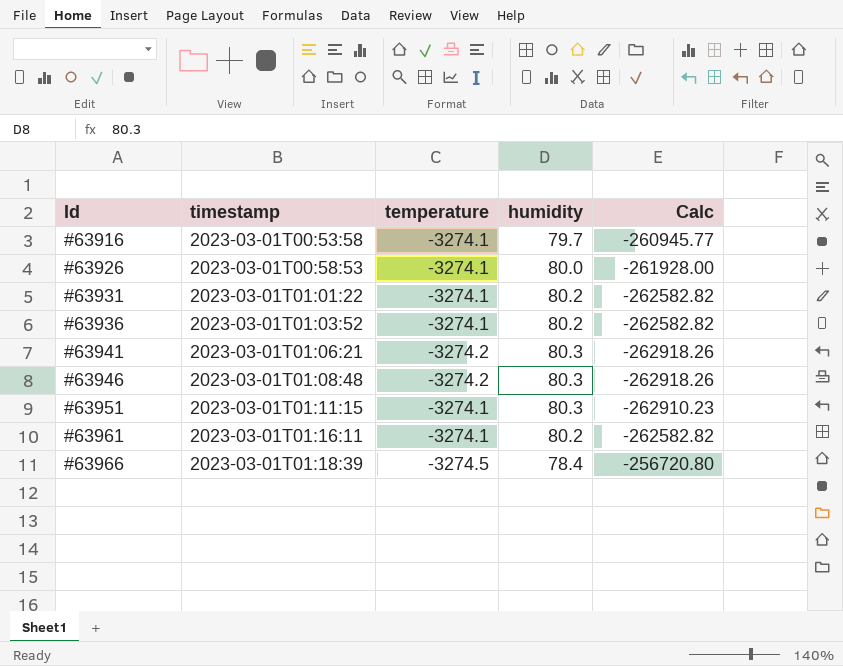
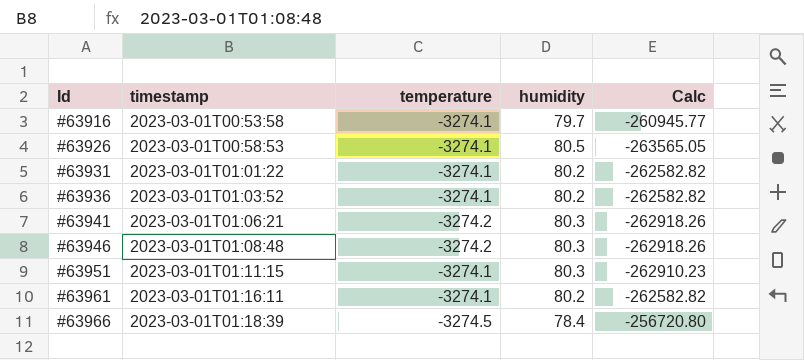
#63926 | humidity: 80.0 -> 80.5
#63926 | Calc: -261928.00 -> -263565.05

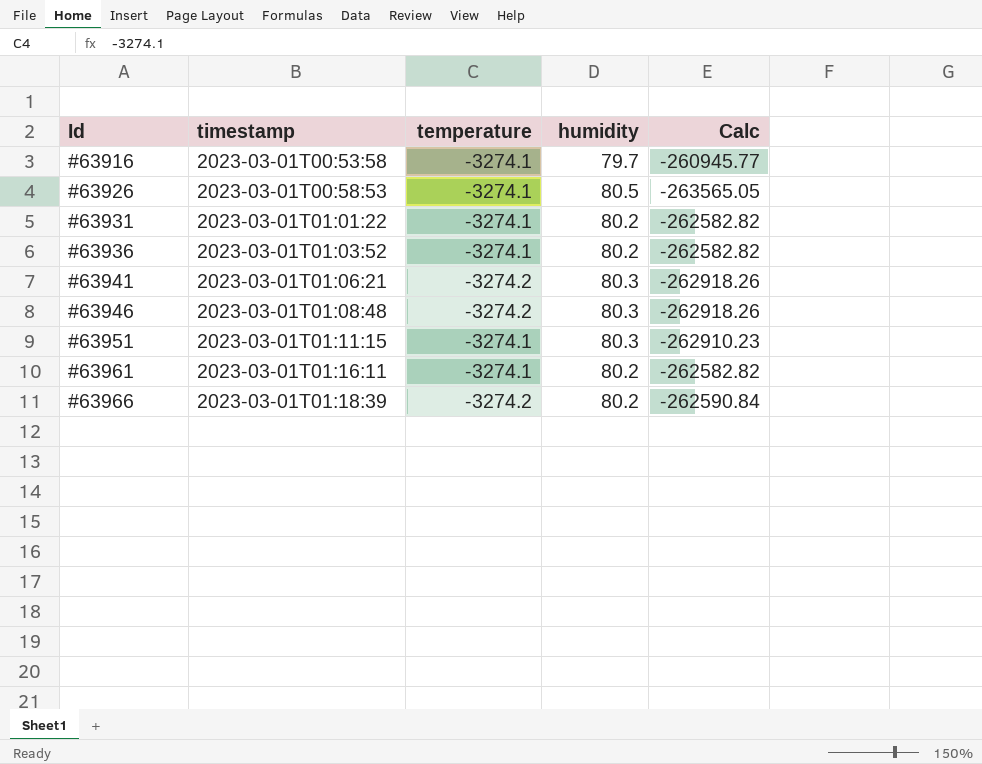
#63966 | temperature: -3274.5 -> -3274.2
#63966 | humidity: 78.4 -> 80.2
#63966 | Calc: -256720.80 -> -262590.84

